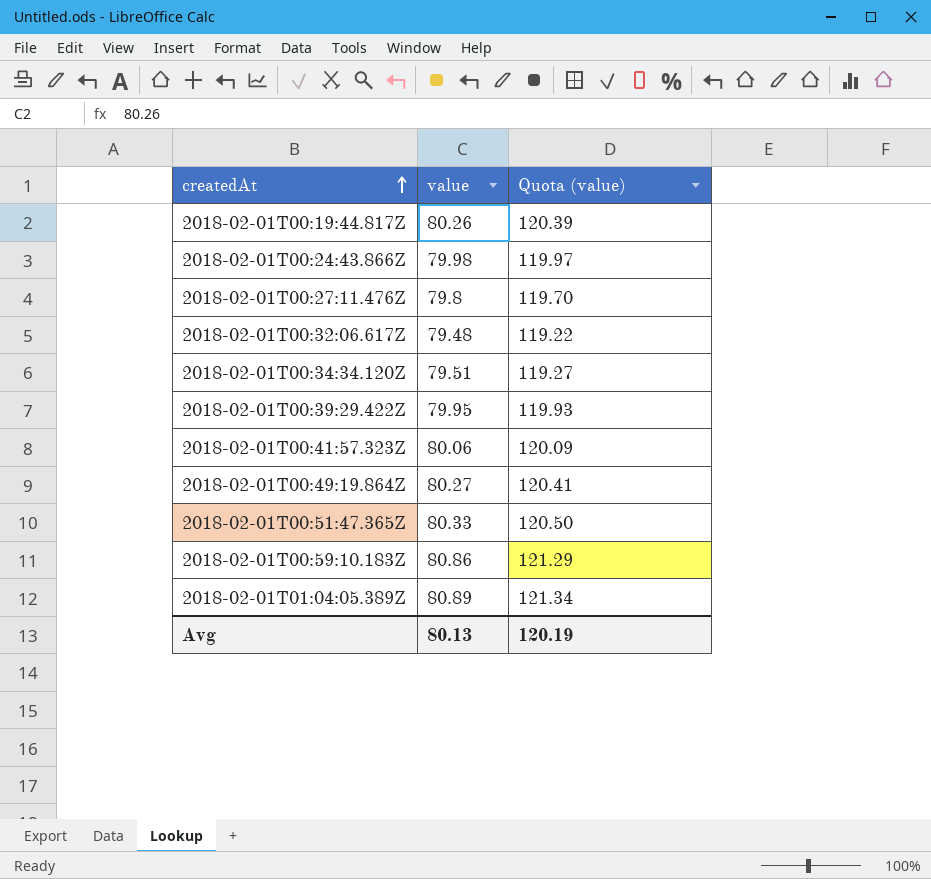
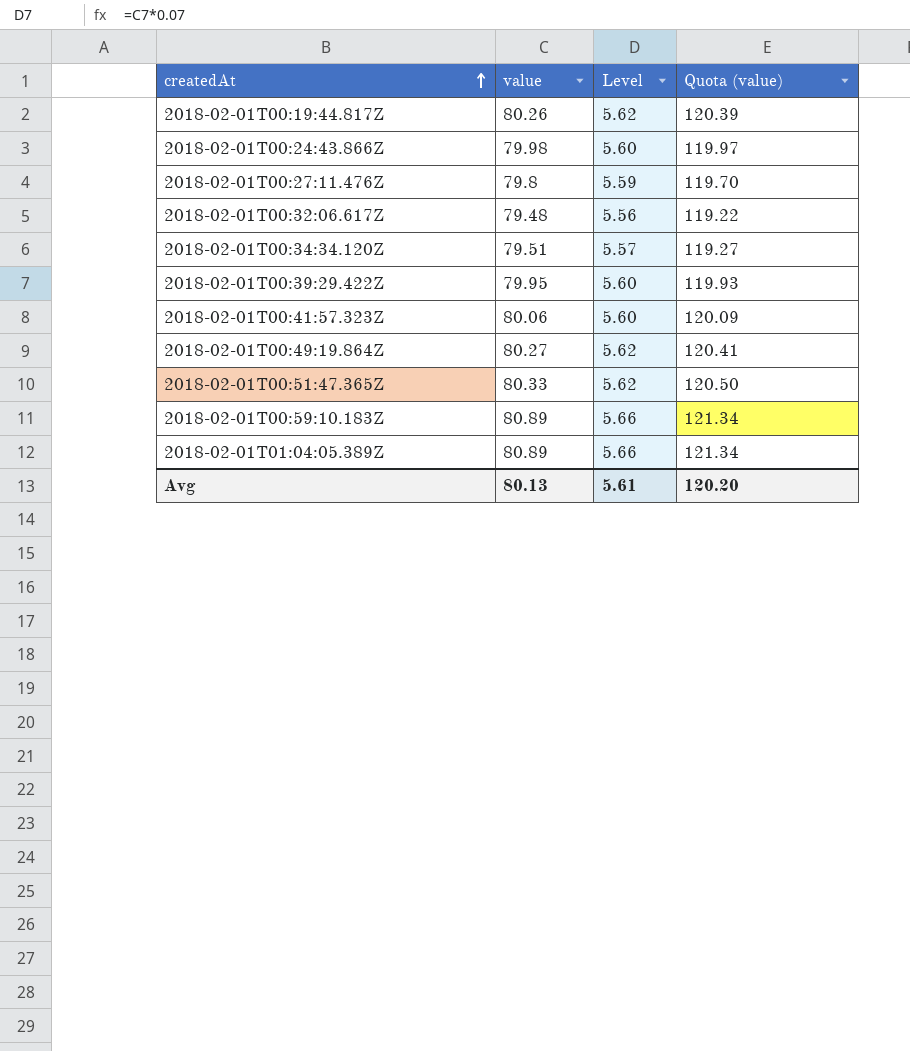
column Level | formula: none -> [value] * 0.07
2018-02-01T00:59:10.183Z | value: 80.86 -> 80.89
2018-02-01T00:59:10.183Z | Quota (value): 121.29 -> 121.34
Avg | Quota (value): 120.19 -> 120.20

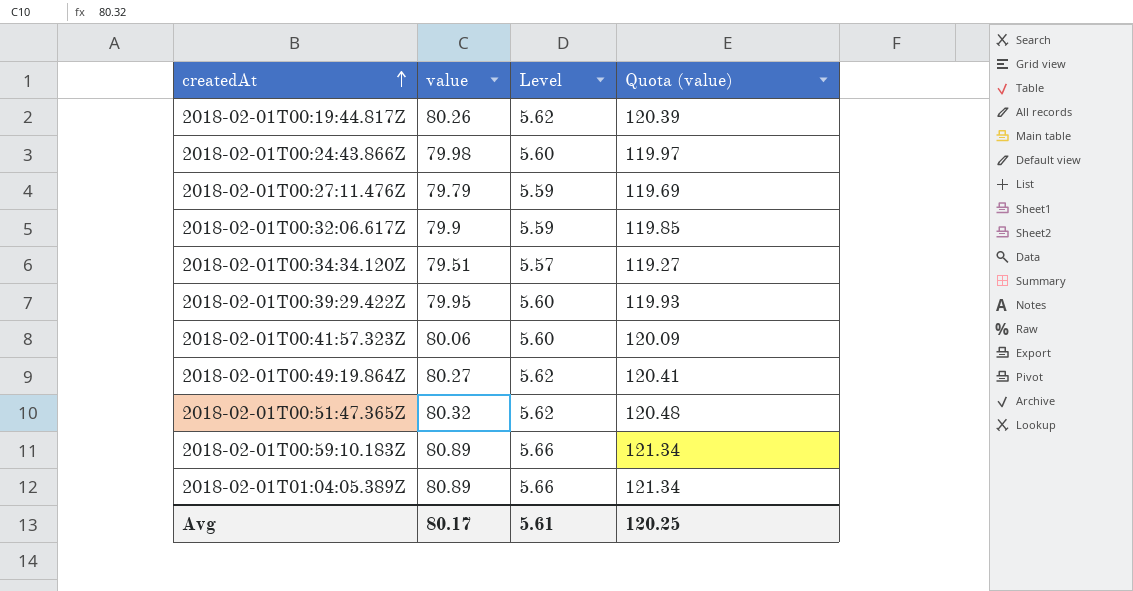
2018-02-01T00:27:11.476Z | value: 79.8 -> 79.79
2018-02-01T00:27:11.476Z | Quota (value): 119.70 -> 119.69
2018-02-01T00:32:06.617Z | value: 79.48 -> 79.9
2018-02-01T00:32:06.617Z | Level: 5.56 -> 5.59
2018-02-01T00:32:06.617Z | Quota (value): 119.22 -> 119.85
2018-02-01T00:51:47.365Z | value: 80.33 -> 80.32
2018-02-01T00:51:47.365Z | Quota (value): 120.50 -> 120.48
Avg | value: 80.13 -> 80.17
Avg | Quota (value): 120.20 -> 120.25

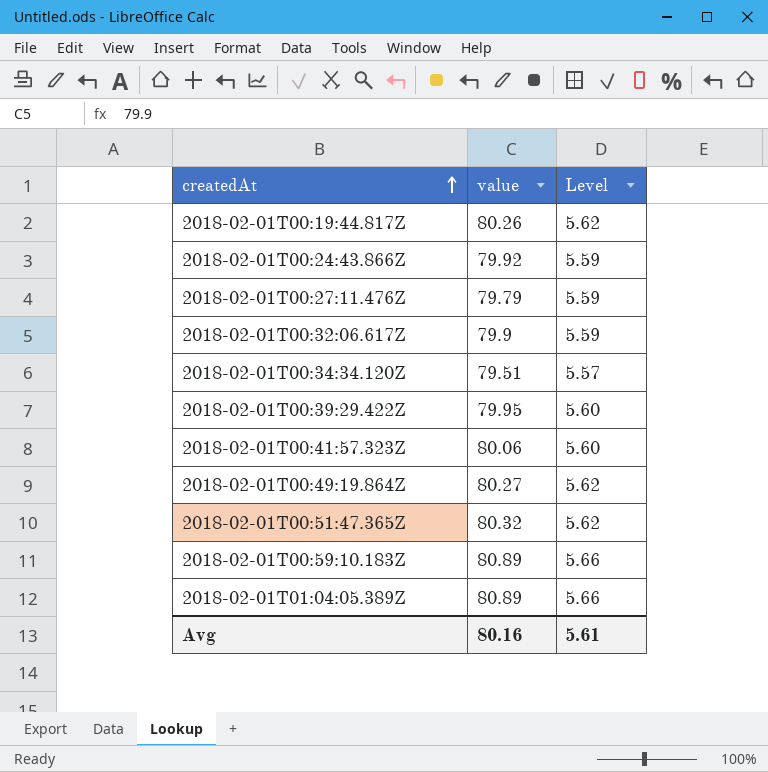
column Quota (value) | formula: [value] * 1.5 -> none
2018-02-01T00:24:43.866Z | value: 79.98 -> 79.92
2018-02-01T00:24:43.866Z | Level: 5.60 -> 5.59
Avg | value: 80.17 -> 80.16

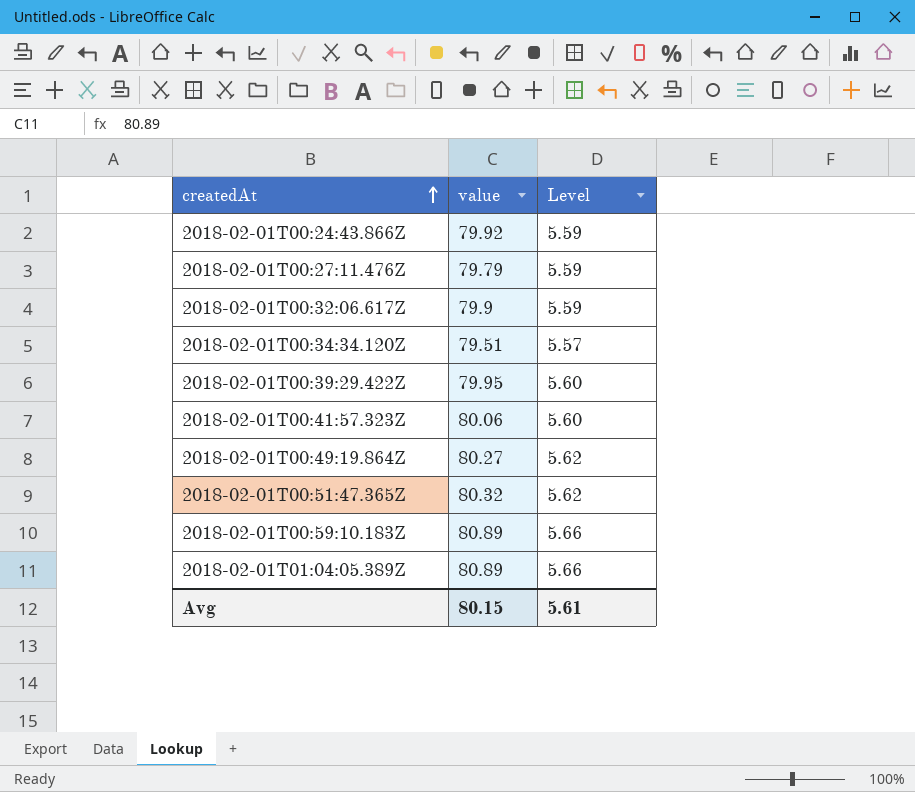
row 2018-02-01T00:19:44.817Z: 80.26 | 5.62 -> none
Avg | value: 80.16 -> 80.15

